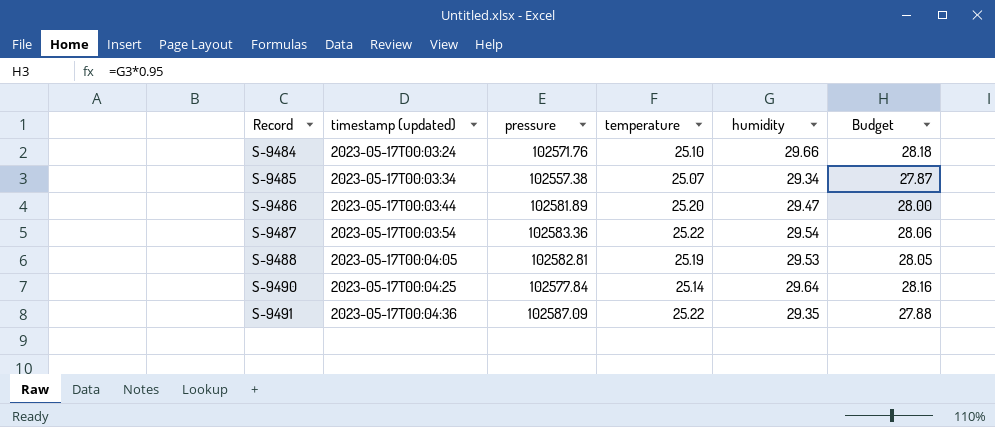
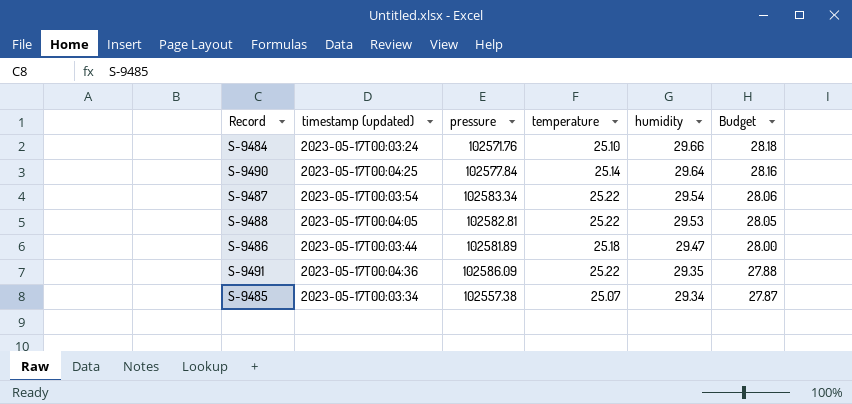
row order: Record ascending -> humidity descending
S-9487 | pressure: 102583.36 -> 102583.34
S-9488 | temperature: 25.19 -> 25.22
S-9486 | temperature: 25.20 -> 25.18
S-9491 | pressure: 102587.09 -> 102586.09

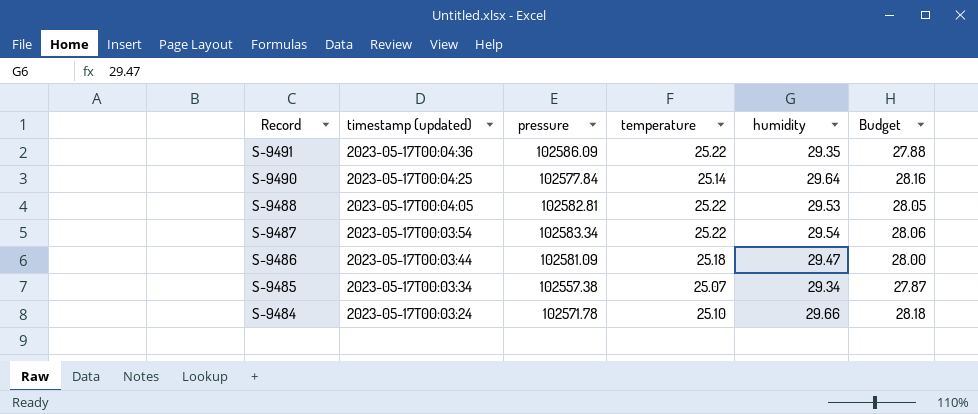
row order: humidity descending -> Record descending
S-9486 | pressure: 102581.89 -> 102581.09
S-9484 | pressure: 102571.76 -> 102571.78

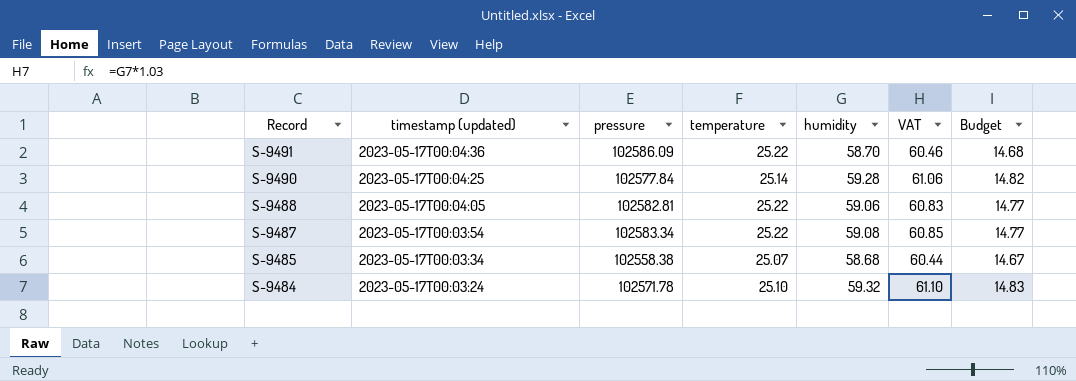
column VAT | formula: none -> [humidity] * 1.03
column Budget | formula: [humidity] * 0.95 -> [humidity] * 0.25
row S-9486: 2023-05-17T00:03:44 | 102581.09 | 25.18 | 29.47 | 28.00 -> none
S-9491 | humidity: 29.35 -> 58.70
S-9490 | humidity: 29.64 -> 59.28
S-9488 | humidity: 29.53 -> 59.06
S-9487 | humidity: 29.54 -> 59.08
S-9485 | pressure: 102557.38 -> 102558.38
S-9485 | humidity: 29.34 -> 58.68
S-9484 | humidity: 29.66 -> 59.32

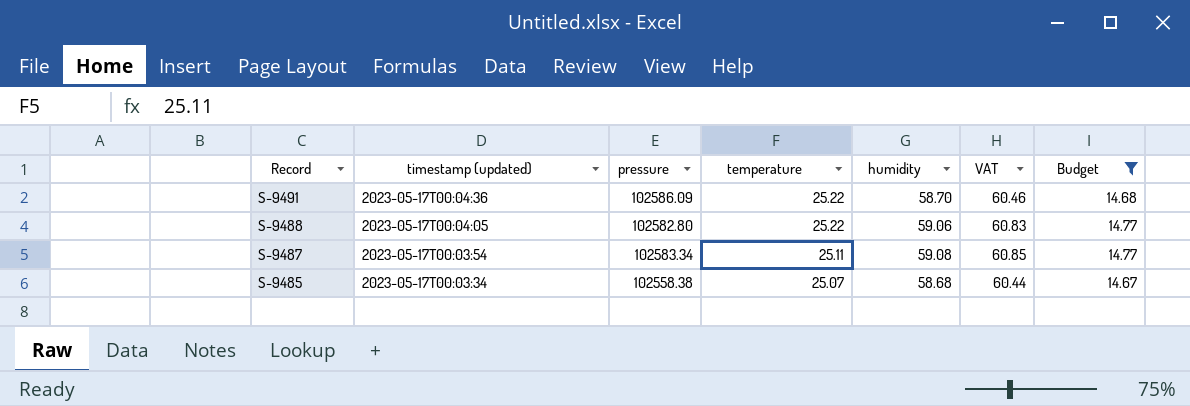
filter: none -> Budget <= 14.77
S-9488 | pressure: 102582.81 -> 102582.80
S-9487 | temperature: 25.22 -> 25.11

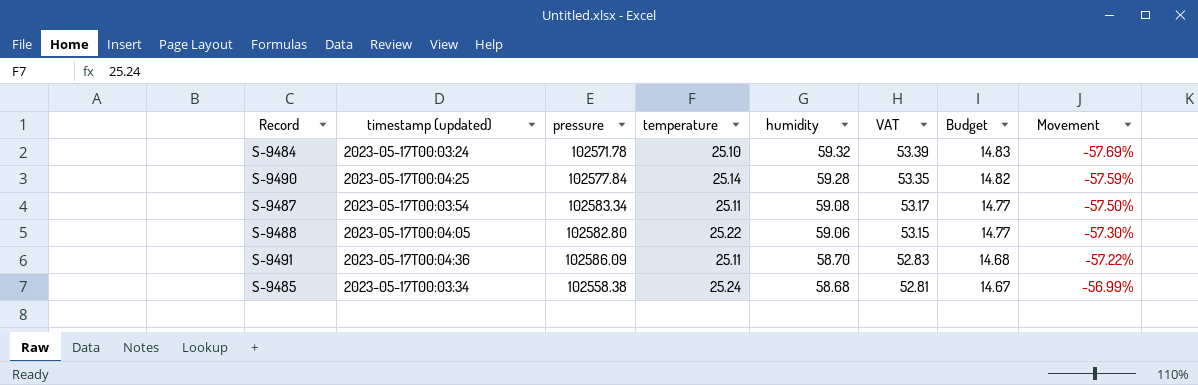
filter: Budget <= 14.77 -> none
row order: Record descending -> humidity descending
column VAT | formula: [humidity] * 1.03 -> [humidity] * 0.9
column Movement | formula: none -> ([temperature] - [humidity]) / [humidity]
S-9491 | temperature: 25.22 -> 25.11
S-9485 | temperature: 25.07 -> 25.24

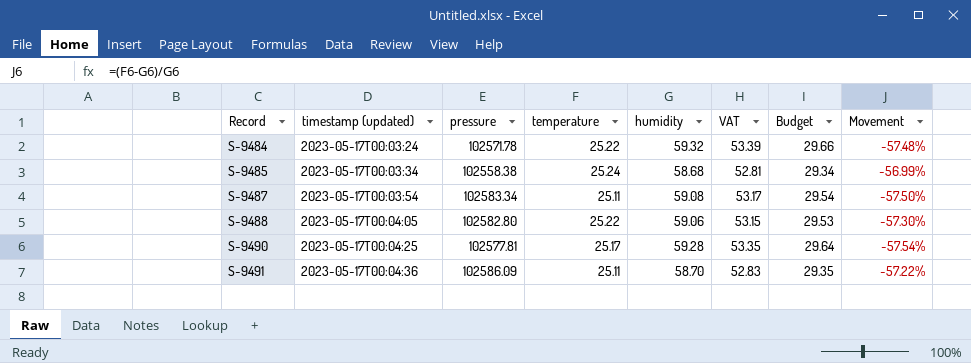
row order: humidity descending -> Record ascending
column Budget | formula: [humidity] * 0.25 -> [humidity] * 0.5
S-9484 | temperature: 25.10 -> 25.22
S-9484 | Movement: -57.69% -> -57.48%
S-9490 | pressure: 102577.84 -> 102577.81
S-9490 | temperature: 25.14 -> 25.17
S-9490 | Movement: -57.59% -> -57.54%

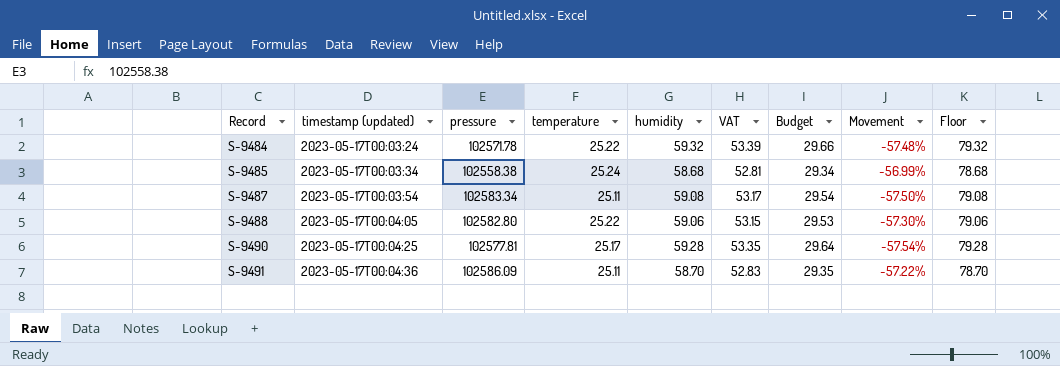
column Floor | formula: none -> [humidity] + 20

